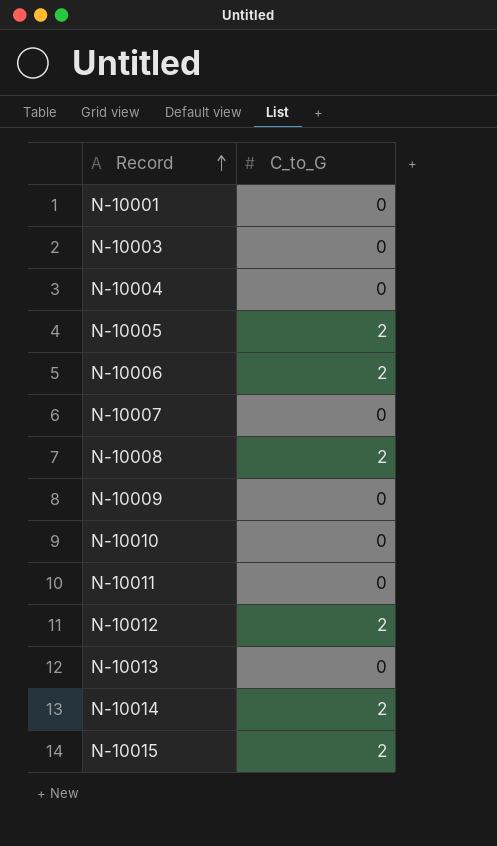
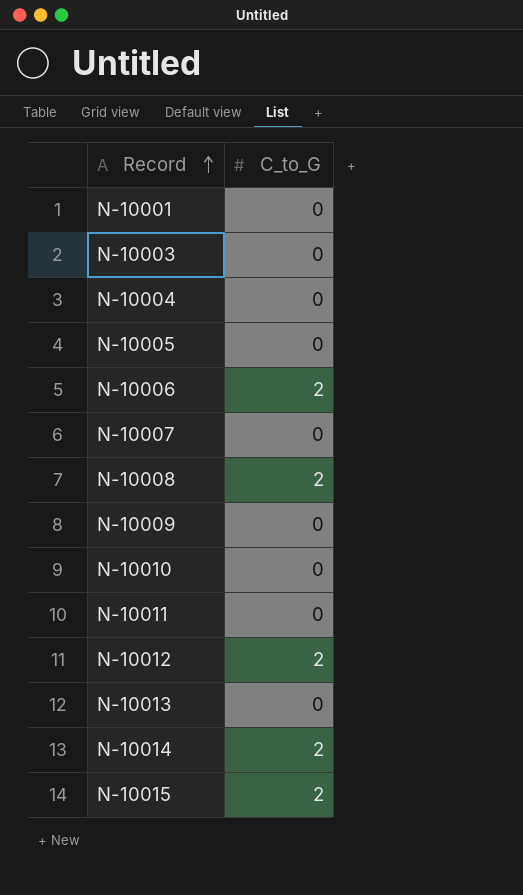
N-10005 | C_to_G: 2 -> 0

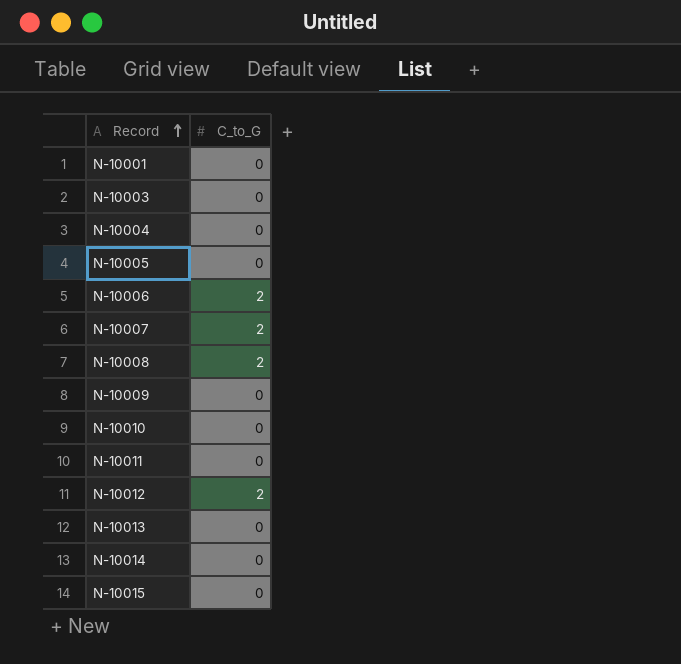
N-10007 | C_to_G: 0 -> 2
N-10014 | C_to_G: 2 -> 0
N-10015 | C_to_G: 2 -> 0

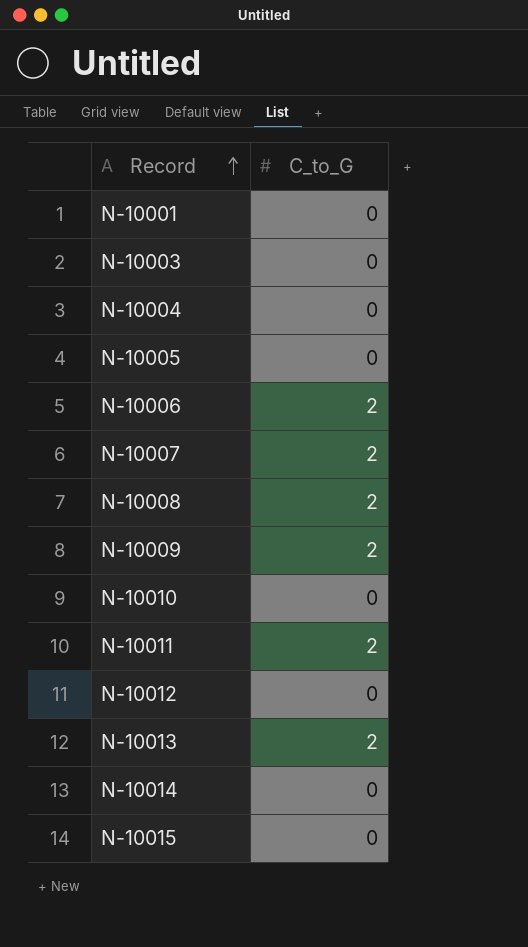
N-10009 | C_to_G: 0 -> 2
N-10011 | C_to_G: 0 -> 2
N-10012 | C_to_G: 2 -> 0
N-10013 | C_to_G: 0 -> 2

